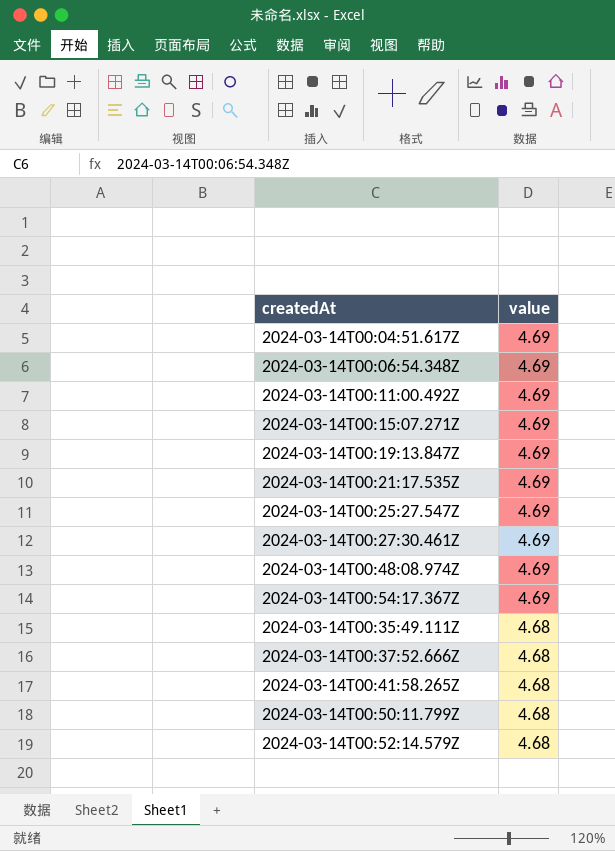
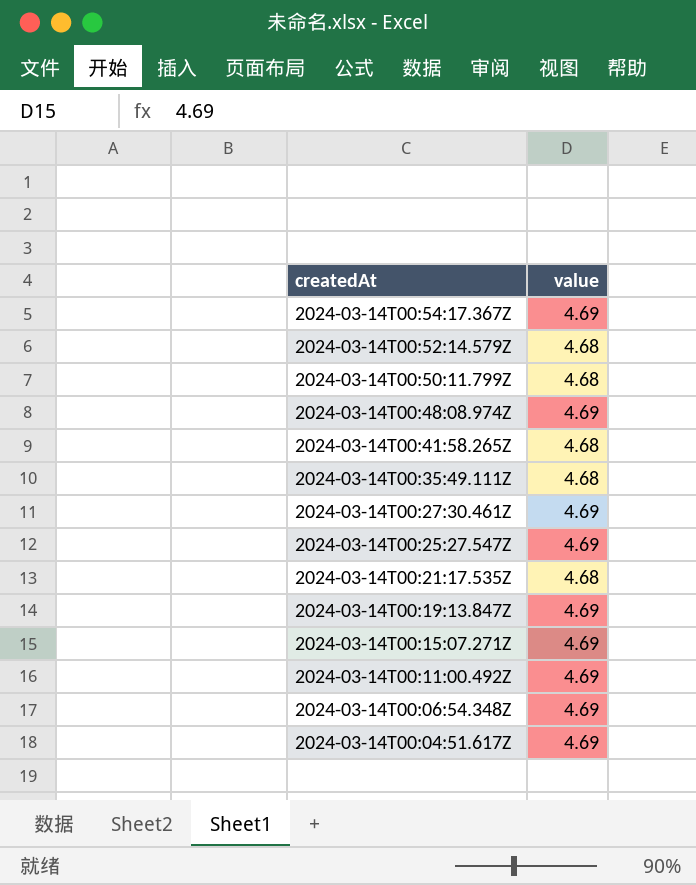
row order: value descending -> createdAt descending
row 2024-03-14T00:37:52.666Z: 4.68 -> none
2024-03-14T00:21:17.535Z | value: 4.69 -> 4.68

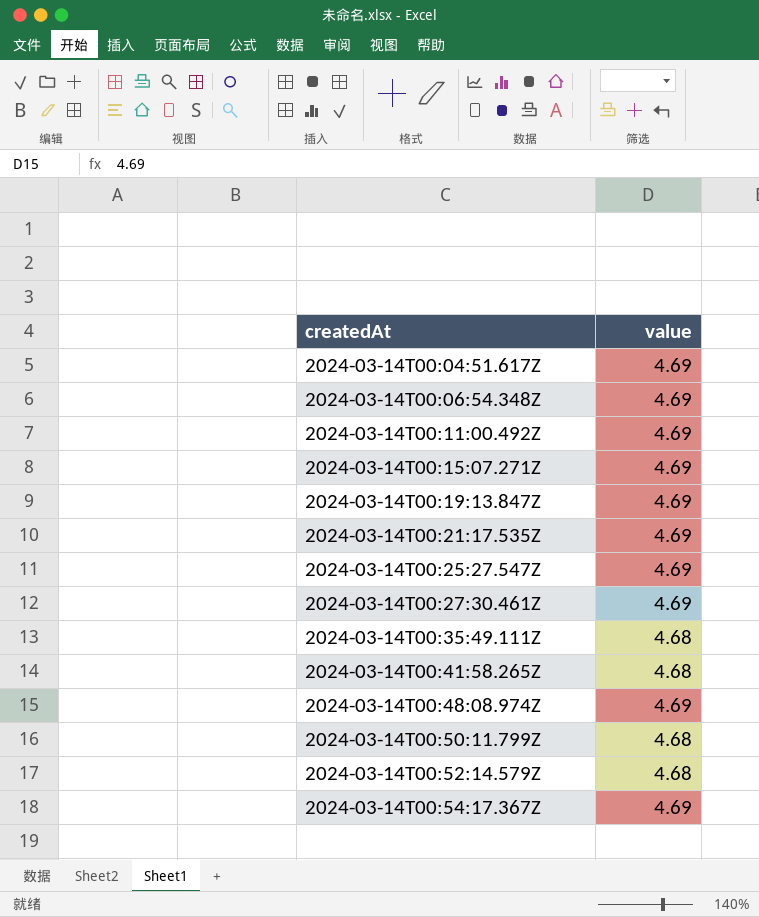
row order: createdAt descending -> createdAt ascending
2024-03-14T00:21:17.535Z | value: 4.68 -> 4.69

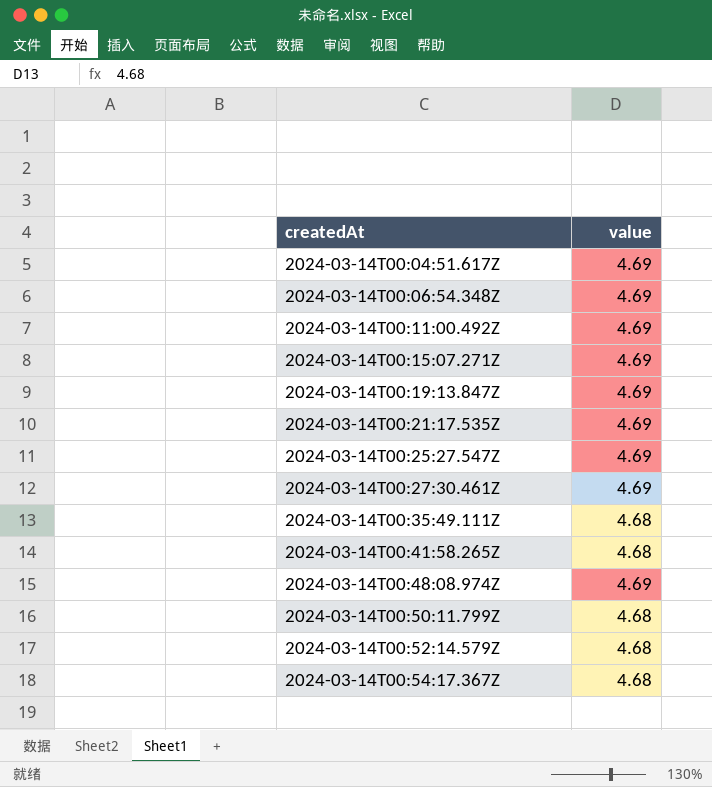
2024-03-14T00:54:17.367Z | value: 4.69 -> 4.68

